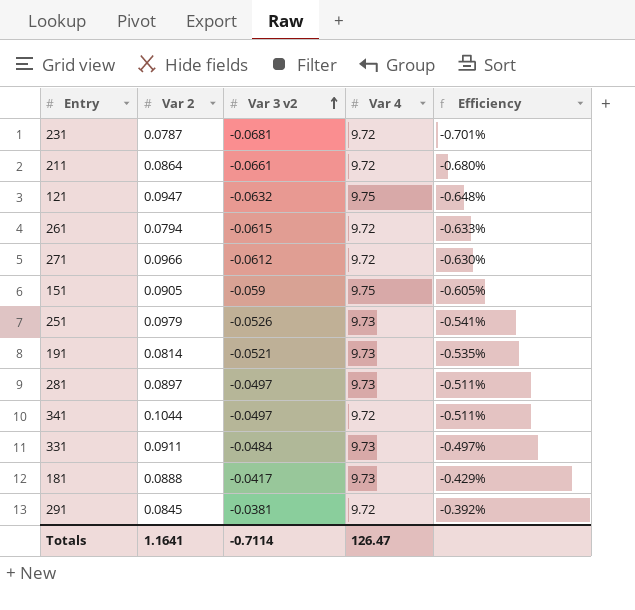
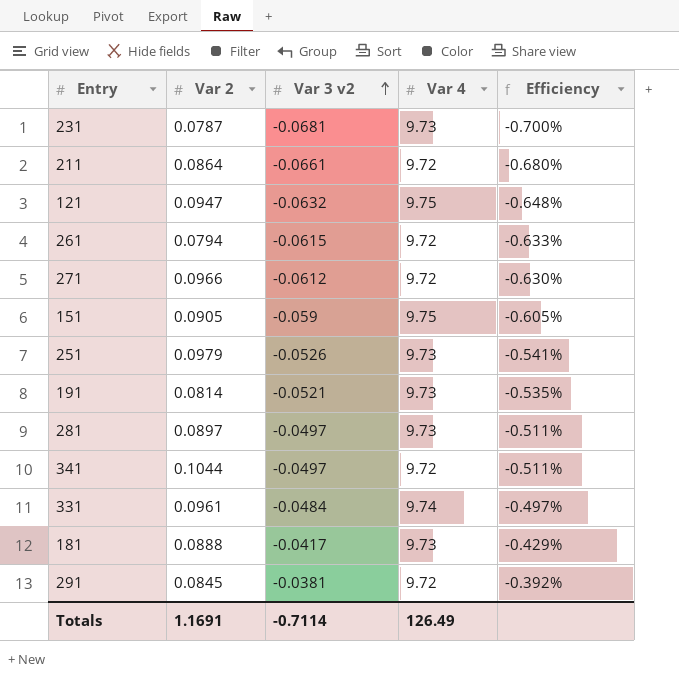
231 | Var 4: 9.72 -> 9.73
231 | Efficiency: -0.701% -> -0.700%
331 | Var 2: 0.0911 -> 0.0961
331 | Var 4: 9.73 -> 9.74
Totals | Var 2: 1.1641 -> 1.1691
Totals | Var 4: 126.47 -> 126.49

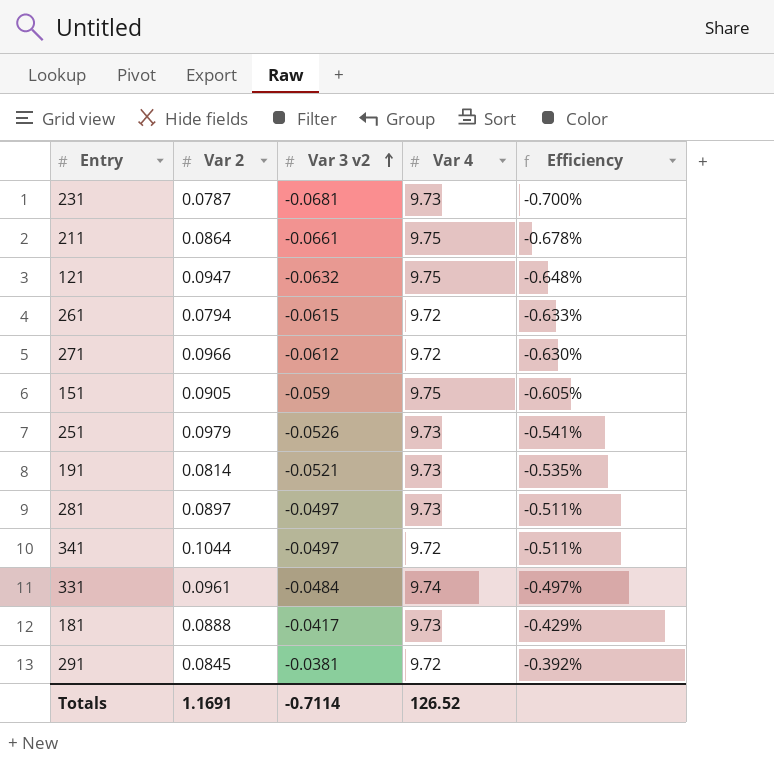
211 | Var 4: 9.72 -> 9.75
211 | Efficiency: -0.680% -> -0.678%
Totals | Var 4: 126.49 -> 126.52

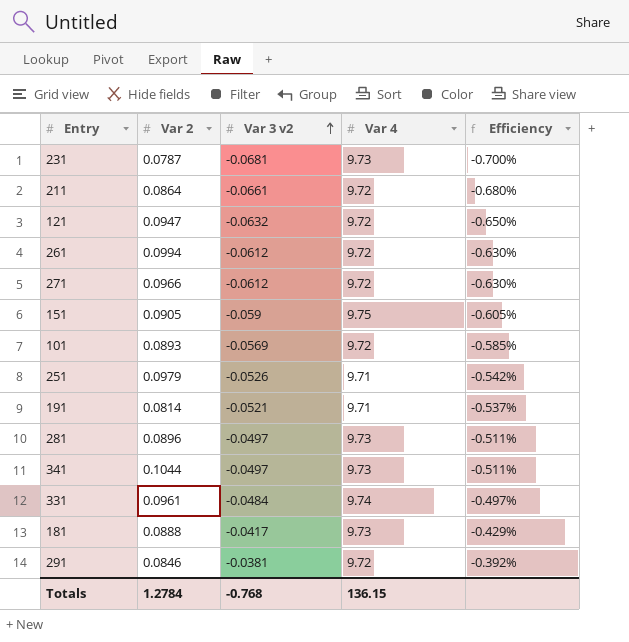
211 | Var 4: 9.75 -> 9.72
211 | Efficiency: -0.678% -> -0.680%
121 | Var 4: 9.75 -> 9.72
121 | Efficiency: -0.648% -> -0.650%
261 | Var 2: 0.0794 -> 0.0994
261 | Var 3 v2: -0.0615 -> -0.0612
261 | Efficiency: -0.633% -> -0.630%
row 101: none -> 0.0893 | -0.0569 | 9.72 | -0.585%
251 | Var 4: 9.73 -> 9.71
251 | Efficiency: -0.541% -> -0.542%
191 | Var 4: 9.73 -> 9.71
191 | Efficiency: -0.535% -> -0.537%
281 | Var 2: 0.0897 -> 0.0896
341 | Var 4: 9.72 -> 9.73
291 | Var 2: 0.0845 -> 0.0846
Totals | Var 2: 1.1691 -> 1.2784
Totals | Var 3 v2: -0.7114 -> -0.768
Totals | Var 4: 126.52 -> 136.15

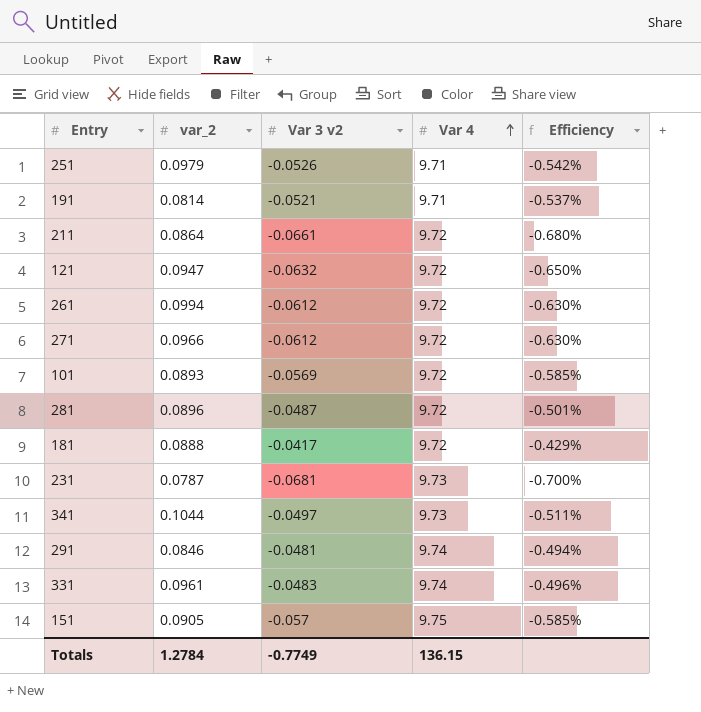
row order: Var 3 v2 ascending -> Var 4 ascending
column name: Var 2 -> var_2
281 | Var 3 v2: -0.0497 -> -0.0487
281 | Var 4: 9.73 -> 9.72
281 | Efficiency: -0.511% -> -0.501%
181 | Var 4: 9.73 -> 9.72
291 | Var 3 v2: -0.0381 -> -0.0481
291 | Var 4: 9.72 -> 9.74
291 | Efficiency: -0.392% -> -0.494%
331 | Var 3 v2: -0.0484 -> -0.0483
331 | Efficiency: -0.497% -> -0.496%
151 | Var 3 v2: -0.059 -> -0.057
151 | Efficiency: -0.605% -> -0.585%
Totals | Var 3 v2: -0.768 -> -0.7749

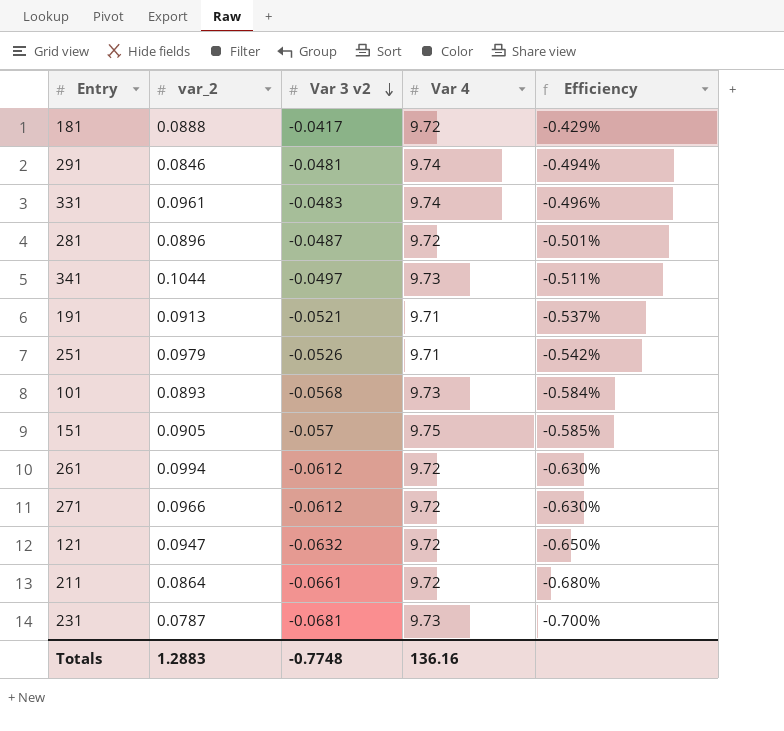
row order: Var 4 ascending -> Var 3 v2 descending
191 | var_2: 0.0814 -> 0.0913
101 | Var 3 v2: -0.0569 -> -0.0568
101 | Var 4: 9.72 -> 9.73
101 | Efficiency: -0.585% -> -0.584%
Totals | var_2: 1.2784 -> 1.2883
Totals | Var 3 v2: -0.7749 -> -0.7748
Totals | Var 4: 136.15 -> 136.16

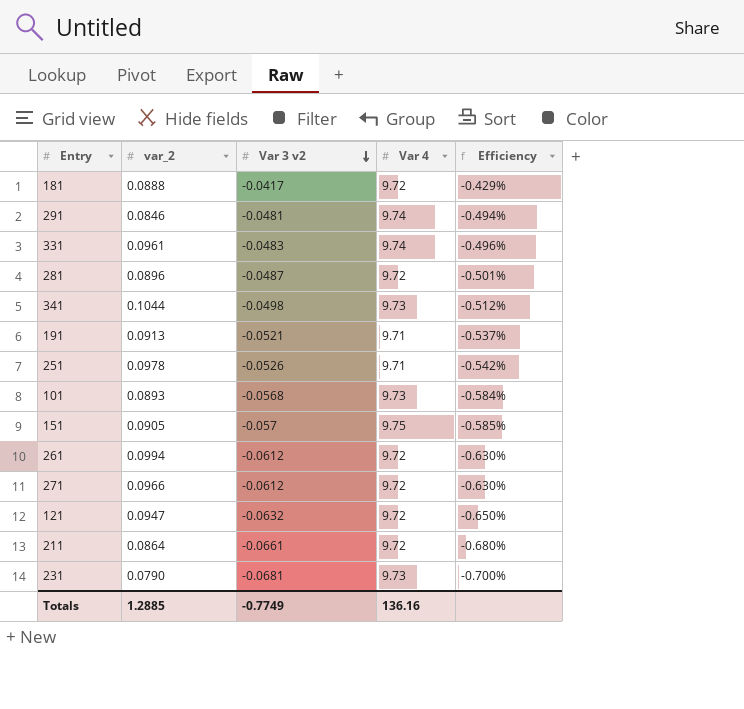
341 | Var 3 v2: -0.0497 -> -0.0498
341 | Efficiency: -0.511% -> -0.512%
251 | var_2: 0.0979 -> 0.0978
231 | var_2: 0.0787 -> 0.0790
Totals | var_2: 1.2883 -> 1.2885
Totals | Var 3 v2: -0.7748 -> -0.7749

